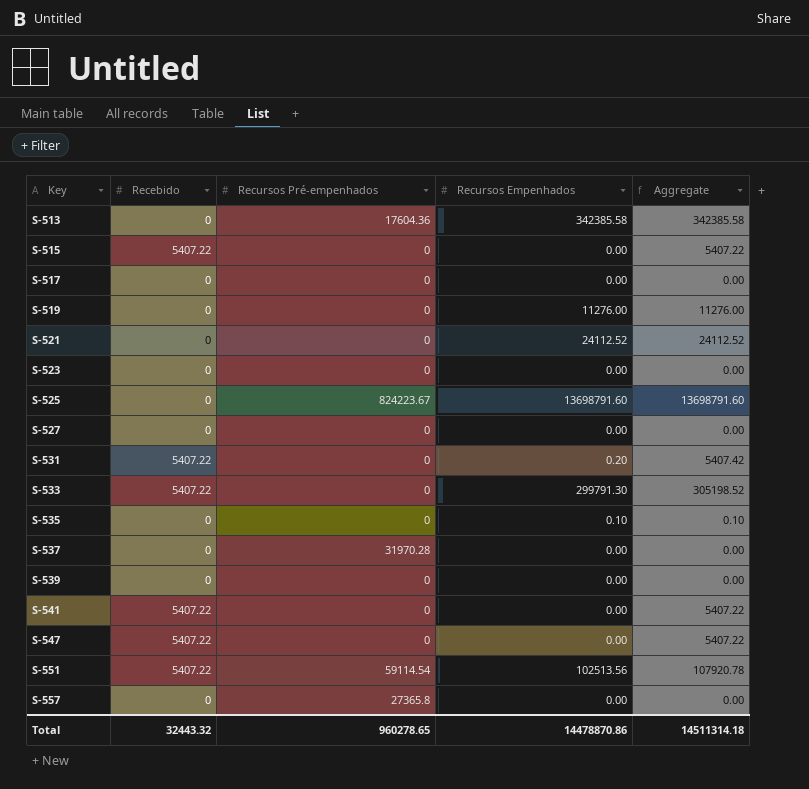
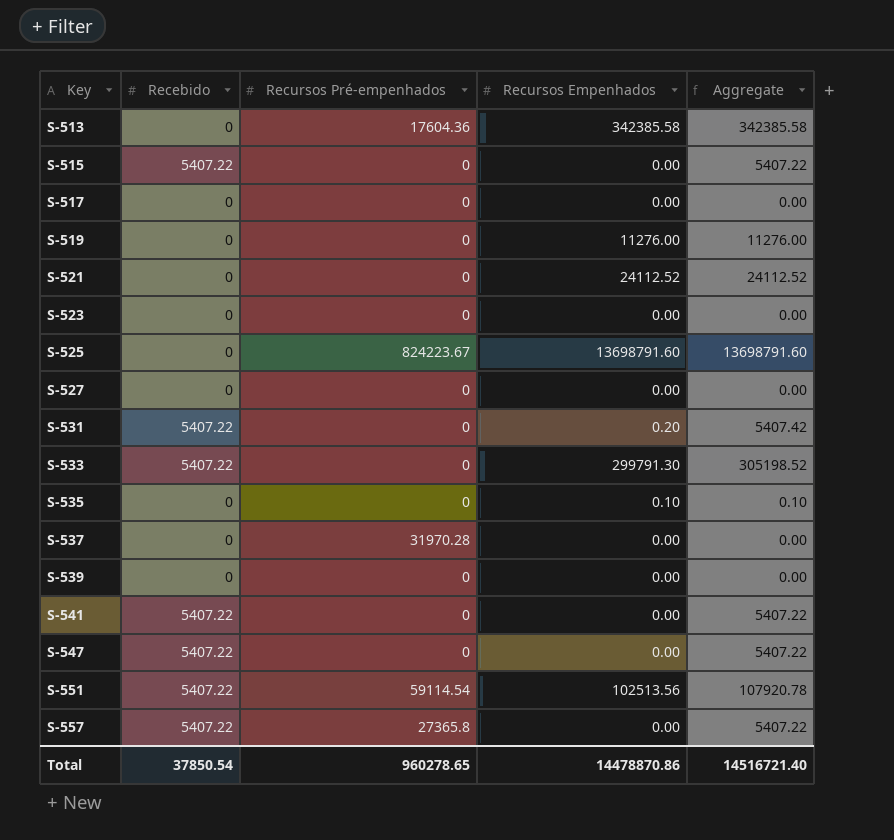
S-557 | Recebido: 0 -> 5407.22
S-557 | Aggregate: 0.00 -> 5407.22
Total | Recebido: 32443.32 -> 37850.54
Total | Aggregate: 14511314.18 -> 14516721.40

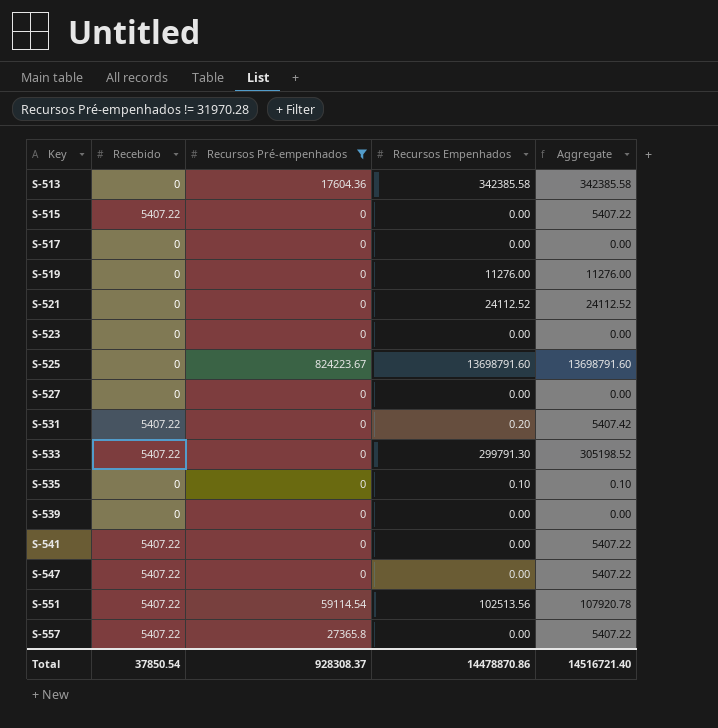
filter: none -> Recursos Pré-empenhados != 31970.28
Total | Recursos Pré-empenhados: 960278.65 -> 928308.37

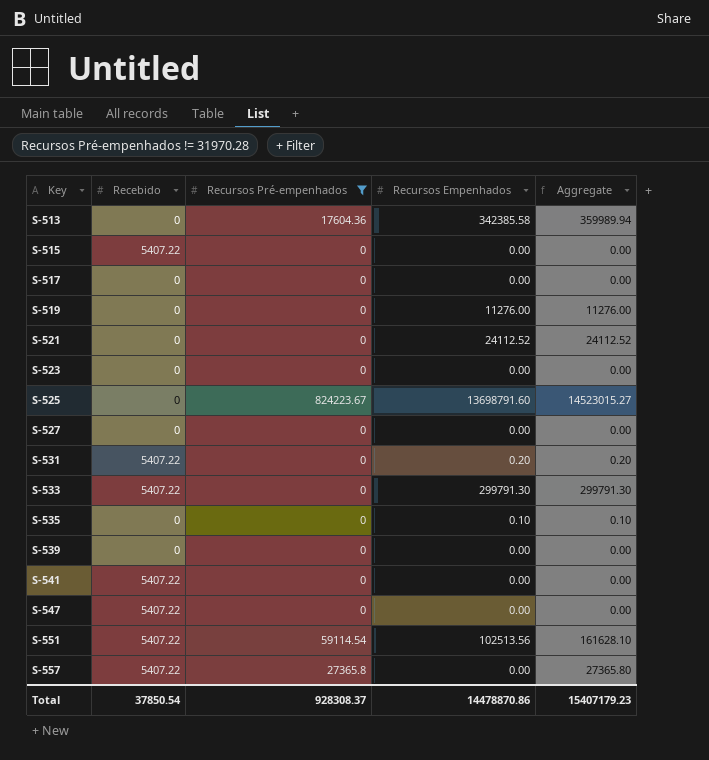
column Aggregate | formula: [Recebido] + [Recursos Empenhados] -> [Recursos Pré-empenhados] + [Recursos Empenhados]
Total | Aggregate: 14516721.40 -> 15407179.23

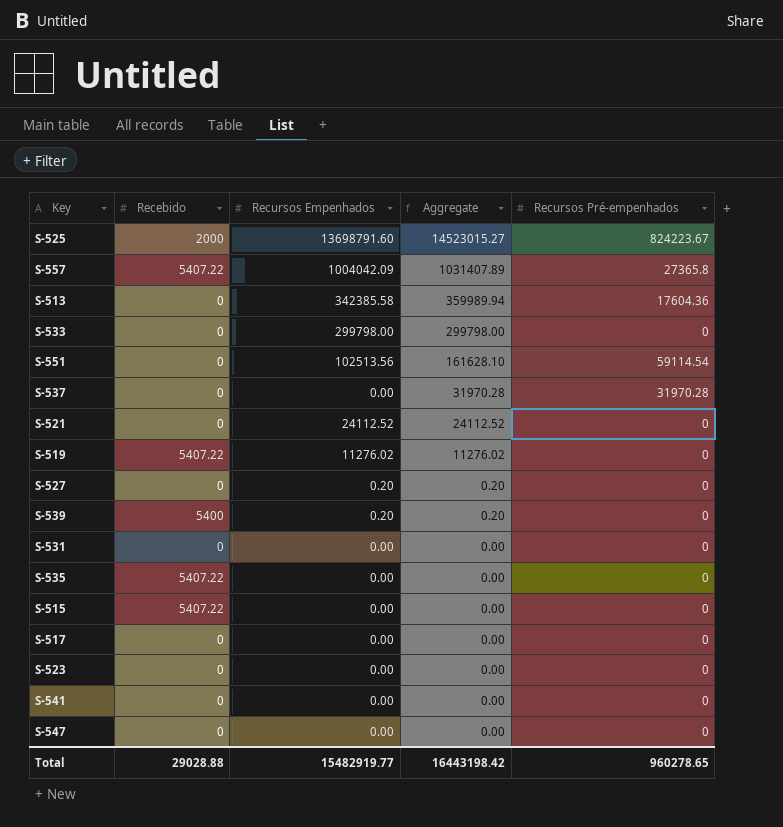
filter: Recursos Pré-empenhados != 31970.28 -> none
row order: Key ascending -> Aggregate descending
column Recursos Pré-empenhados | position: 3 -> 5
S-525 | Recebido: 0 -> 2000
S-557 | Recursos Empenhados: 0.00 -> 1004042.09
S-557 | Aggregate: 27365.80 -> 1031407.89
S-533 | Recebido: 5407.22 -> 0
S-533 | Recursos Empenhados: 299791.30 -> 299798.00
S-533 | Aggregate: 299791.30 -> 299798.00
S-551 | Recebido: 5407.22 -> 0
S-519 | Recebido: 0 -> 5407.22
S-519 | Recursos Empenhados: 11276.00 -> 11276.02
S-519 | Aggregate: 11276.00 -> 11276.02
S-527 | Recursos Empenhados: 0.00 -> 0.20
S-527 | Aggregate: 0.00 -> 0.20
S-539 | Recebido: 0 -> 5400
S-539 | Recursos Empenhados: 0.00 -> 0.20
S-539 | Aggregate: 0.00 -> 0.20
S-531 | Recebido: 5407.22 -> 0
S-531 | Recursos Empenhados: 0.20 -> 0.00
S-531 | Aggregate: 0.20 -> 0.00
S-535 | Recebido: 0 -> 5407.22
S-535 | Recursos Empenhados: 0.10 -> 0.00
S-535 | Aggregate: 0.10 -> 0.00
S-541 | Recebido: 5407.22 -> 0
S-547 | Recebido: 5407.22 -> 0
Total | Recebido: 37850.54 -> 29028.88
Total | Recursos Empenhados: 14478870.86 -> 15482919.77
Total | Aggregate: 15407179.23 -> 16443198.42
Total | Recursos Pré-empenhados: 928308.37 -> 960278.65

